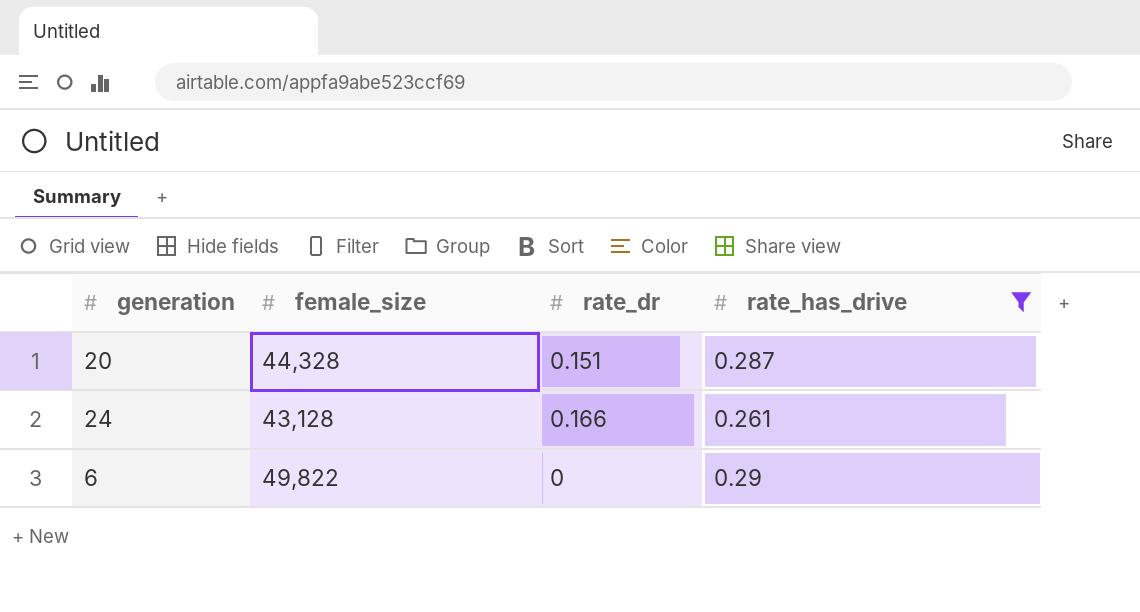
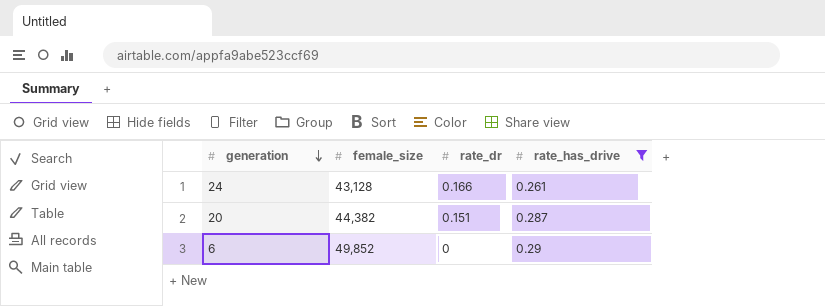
row order: none -> generation descending
20 | female_size: 44,328 -> 44,382
6 | female_size: 49,822 -> 49,852

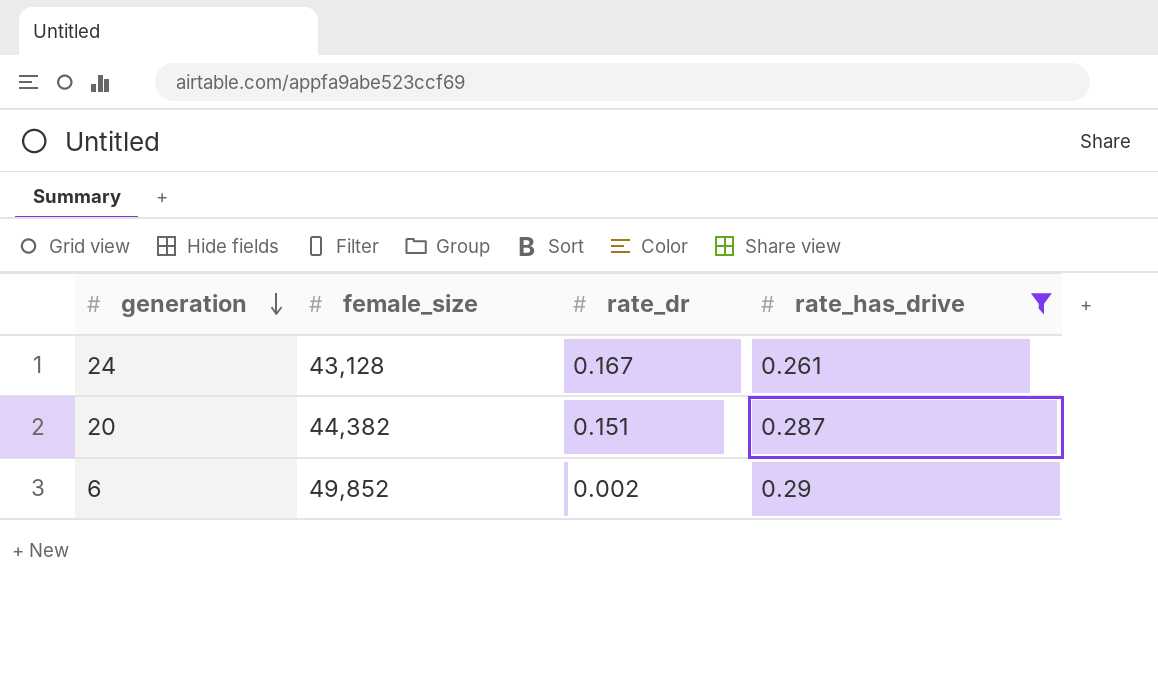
24 | rate_dr: 0.166 -> 0.167
6 | rate_dr: 0 -> 0.002

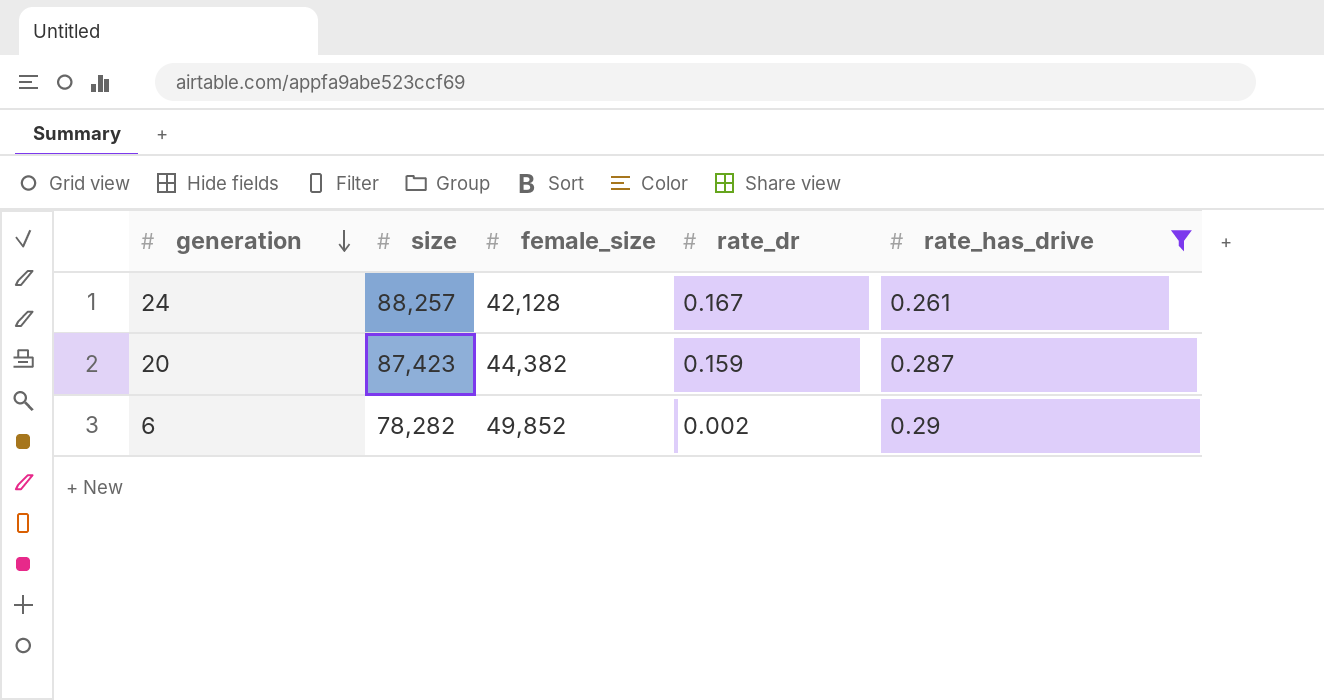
column size | position: none -> 2
24 | female_size: 43,128 -> 42,128
20 | rate_dr: 0.151 -> 0.159

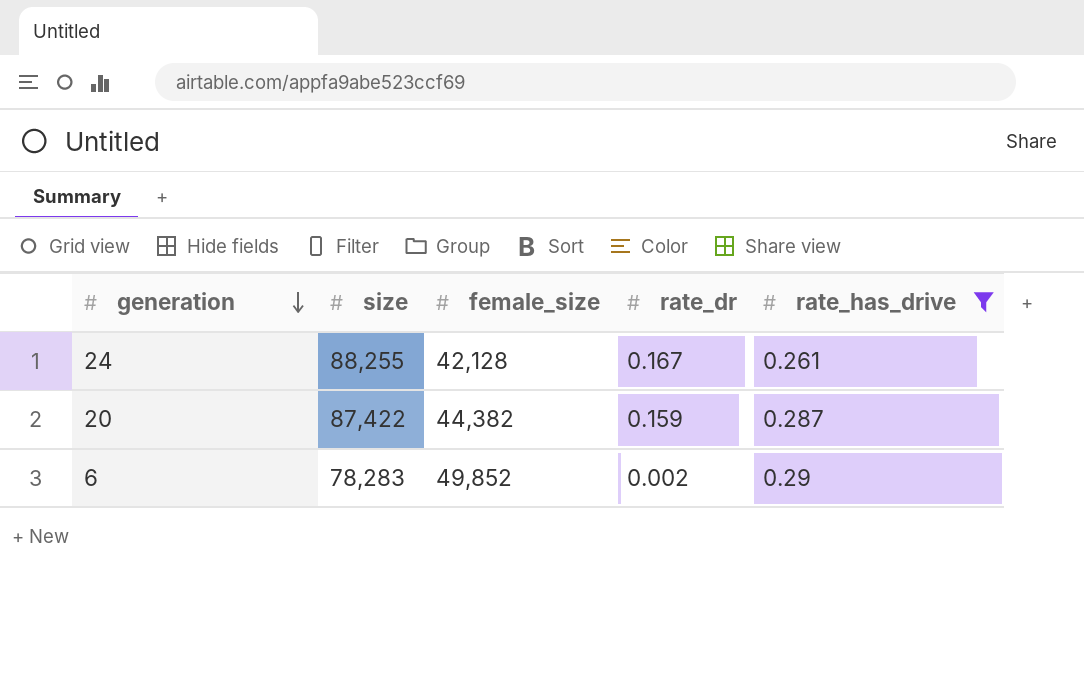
24 | size: 88,257 -> 88,255
20 | size: 87,423 -> 87,422
6 | size: 78,282 -> 78,283

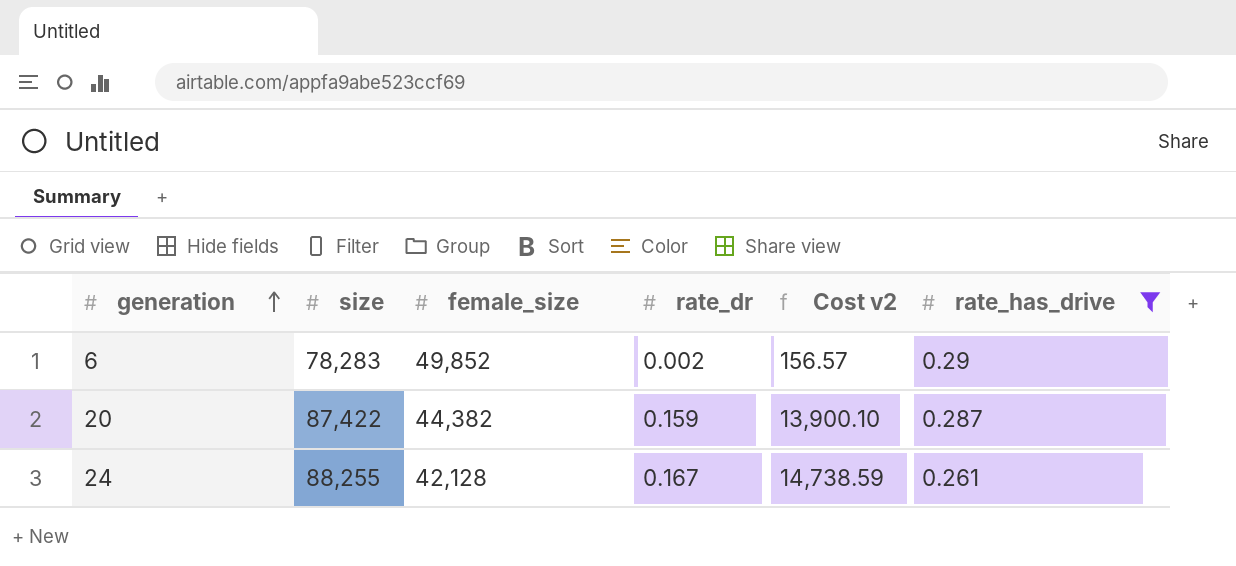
row order: generation descending -> generation ascending
column Cost v2 | formula: none -> [size] * [rate_dr]

